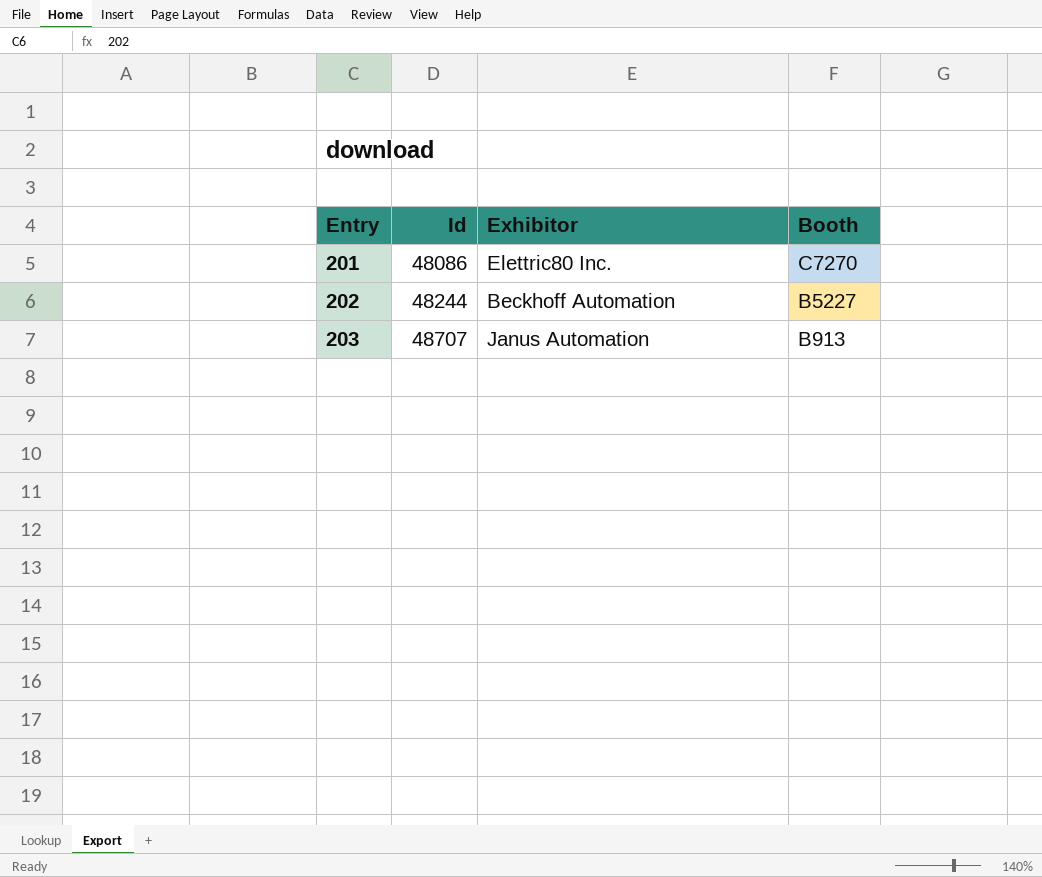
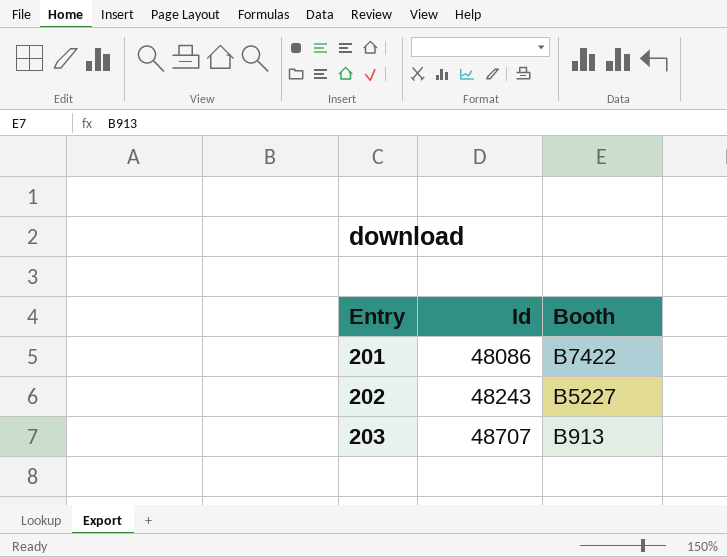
column Exhibitor | position: 3 -> none
201 | Booth: C7270 -> B7422
202 | Id: 48244 -> 48243

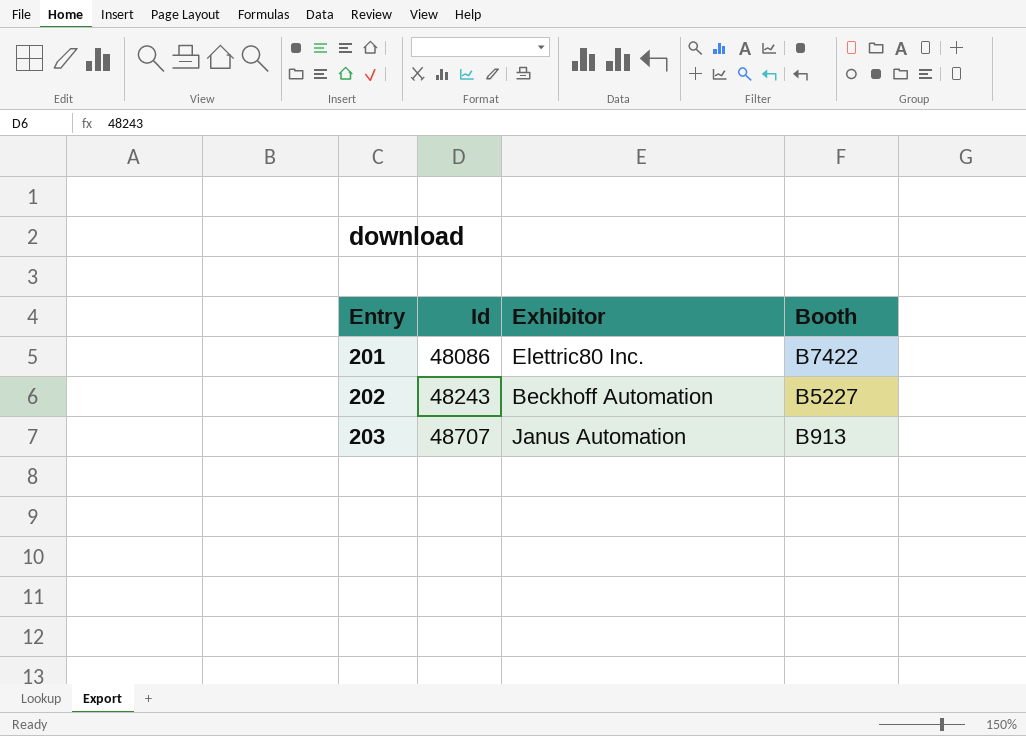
column Exhibitor | position: none -> 3

